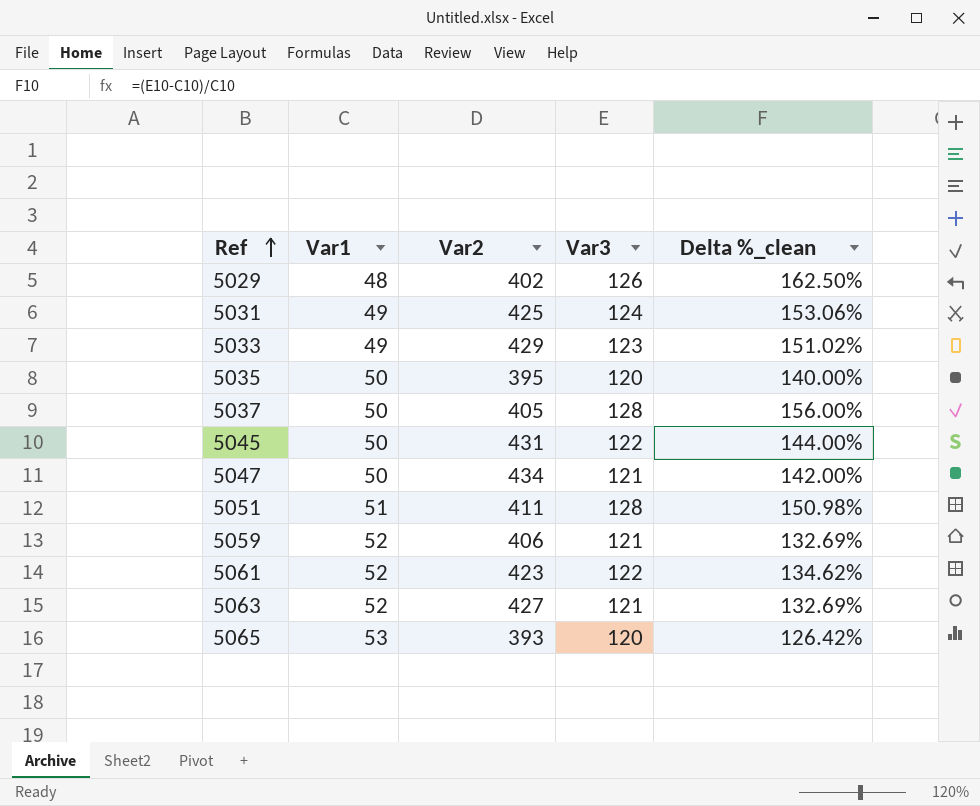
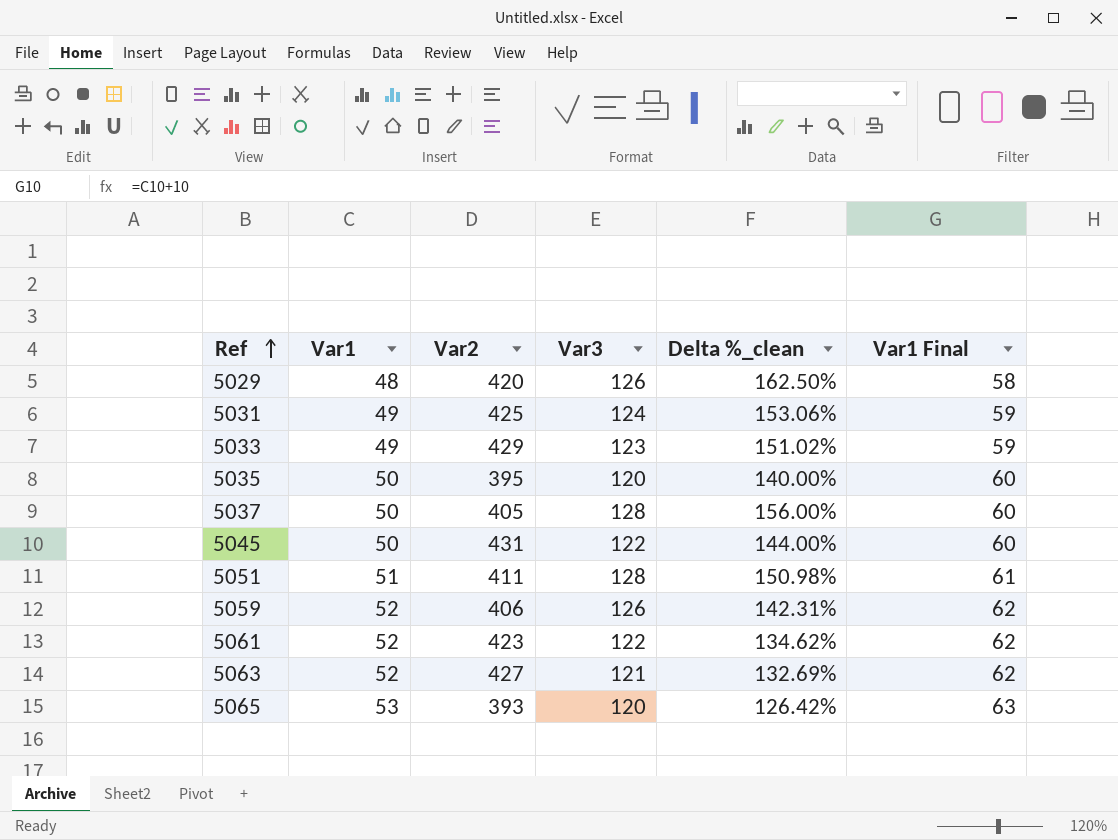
column Var1 Final | formula: none -> [Var1] + 10
row 5047: 50 | 434 | 121 | 142.00% -> none
5029 | Var2: 402 -> 420
5059 | Var3: 121 -> 126
5059 | Delta %_clean: 132.69% -> 142.31%

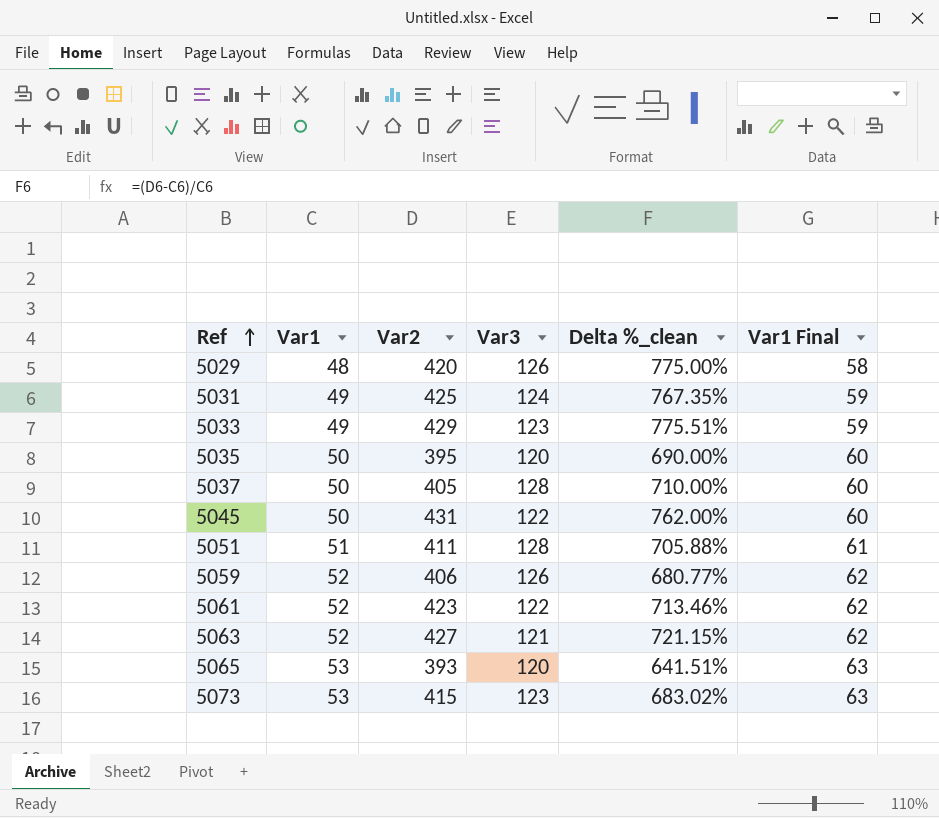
column Delta %_clean | formula: ([Var3] - [Var1]) / [Var1] -> ([Var2] - [Var1]) / [Var1]
row 5073: none -> 53 | 415 | 123 | 683.02% | 63

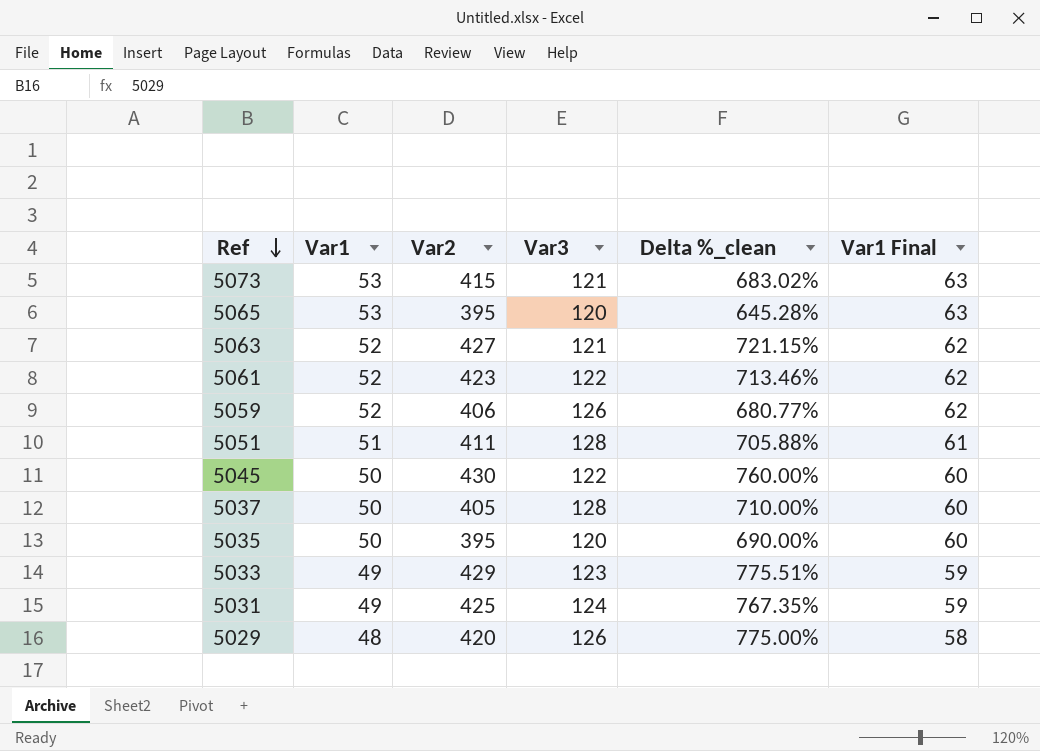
row order: Ref ascending -> Ref descending
5073 | Var3: 123 -> 121
5065 | Var2: 393 -> 395
5065 | Delta %_clean: 641.51% -> 645.28%
5045 | Var2: 431 -> 430
5045 | Delta %_clean: 762.00% -> 760.00%

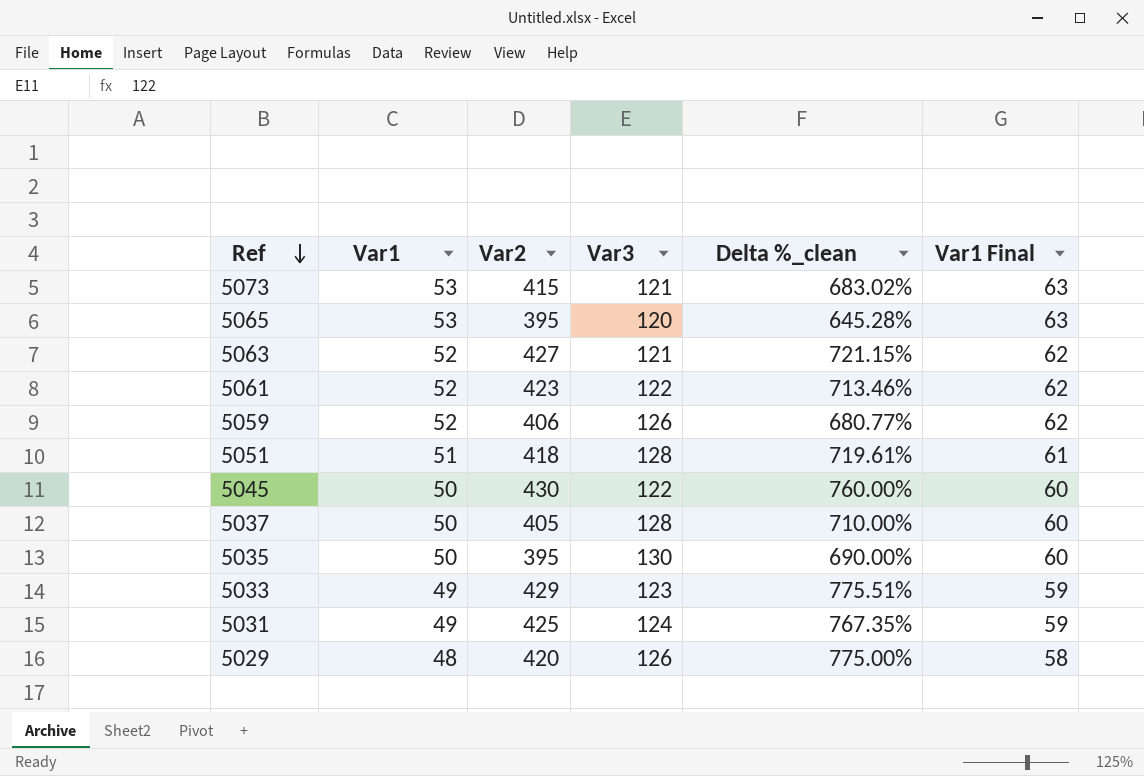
5051 | Var2: 411 -> 418
5051 | Delta %_clean: 705.88% -> 719.61%
5035 | Var3: 120 -> 130

